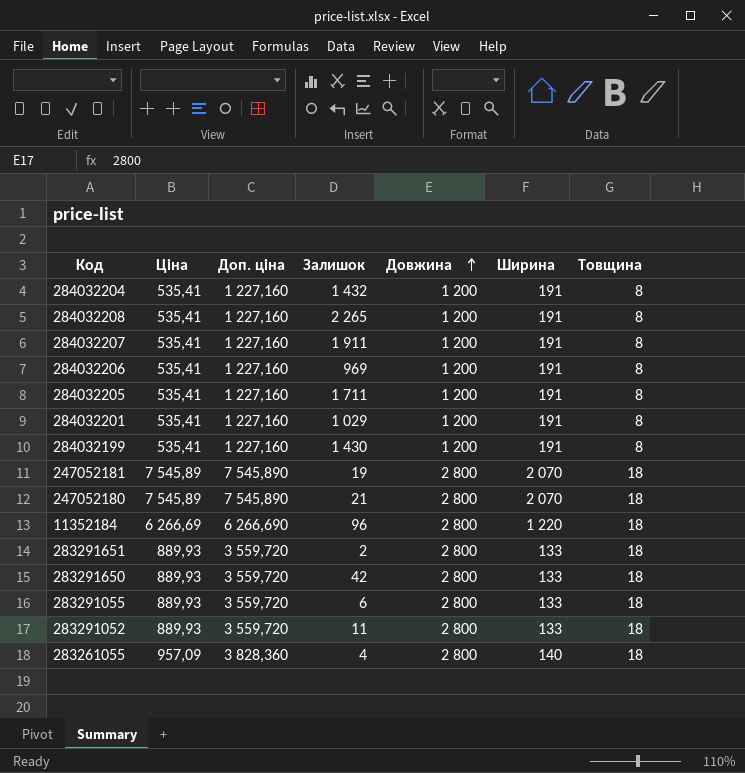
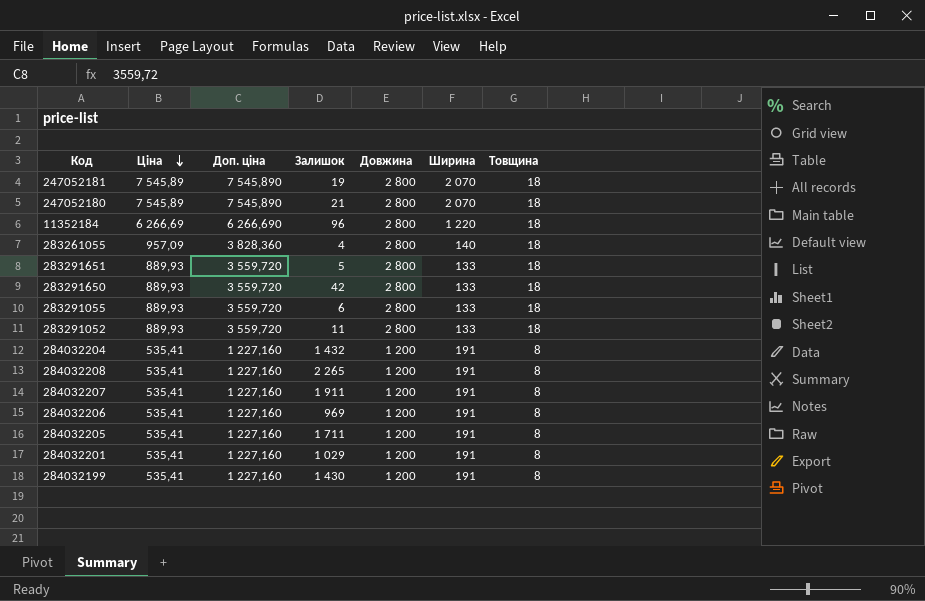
row order: Довжина ascending -> Ціна descending
283291651 | Залишок: 2 -> 5

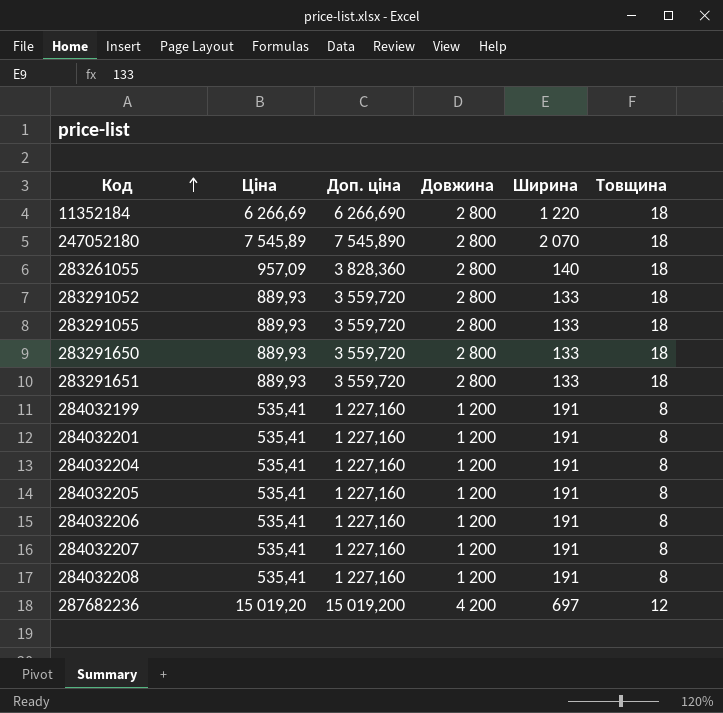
row order: Ціна descending -> Код ascending
column Залишок | position: 4 -> none
row 247052181: 7 545,89 | 7 545,890 | 19 | 2 800 | 2 070 | 18 -> none
row 287682236: none -> 15 019,20 | 15 019,200 | 4 200 | 697 | 12

